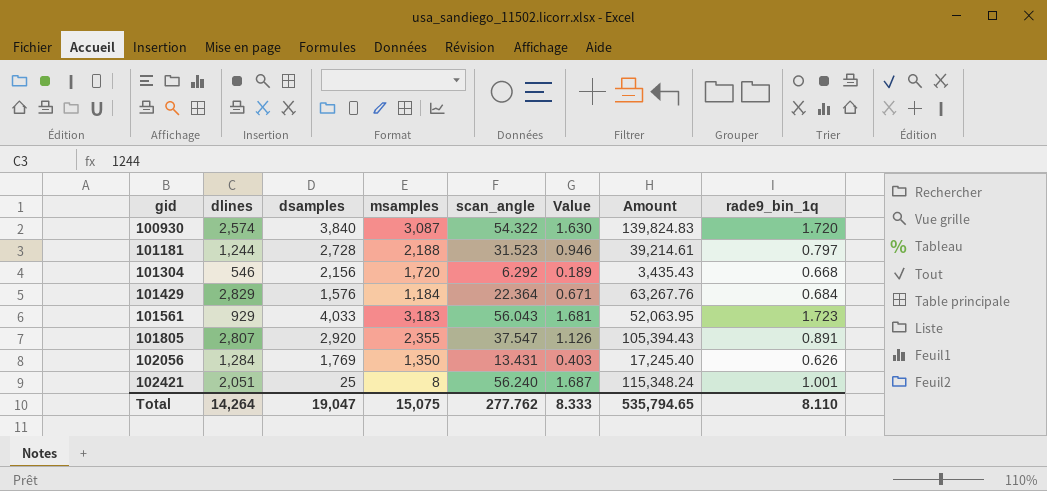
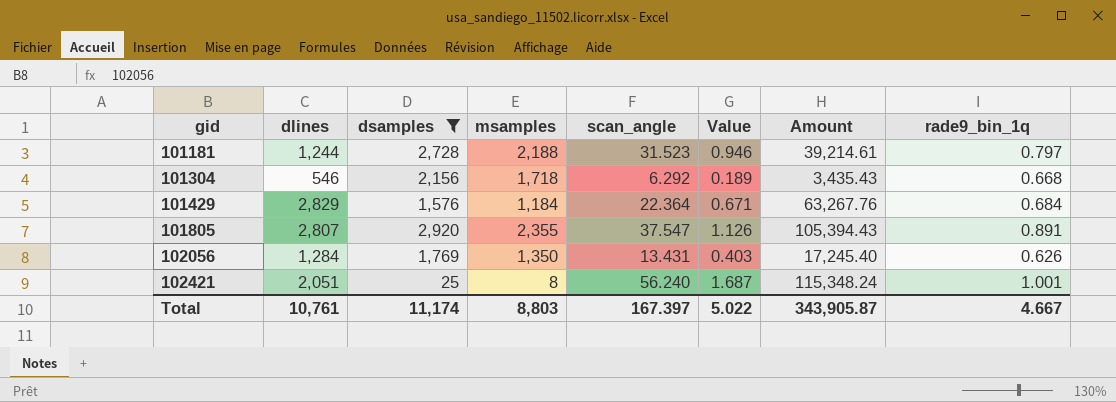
filter: none -> dsamples <= 2,920
101304 | msamples: 1,720 -> 1,718
Total | dlines: 14,264 -> 10,761
Total | dsamples: 19,047 -> 11,174
Total | msamples: 15,075 -> 8,803
Total | scan_angle: 277.762 -> 167.397
Total | Value: 8.333 -> 5.022
Total | Amount: 535,794.65 -> 343,905.87
Total | rade9_bin_1q: 8.110 -> 4.667

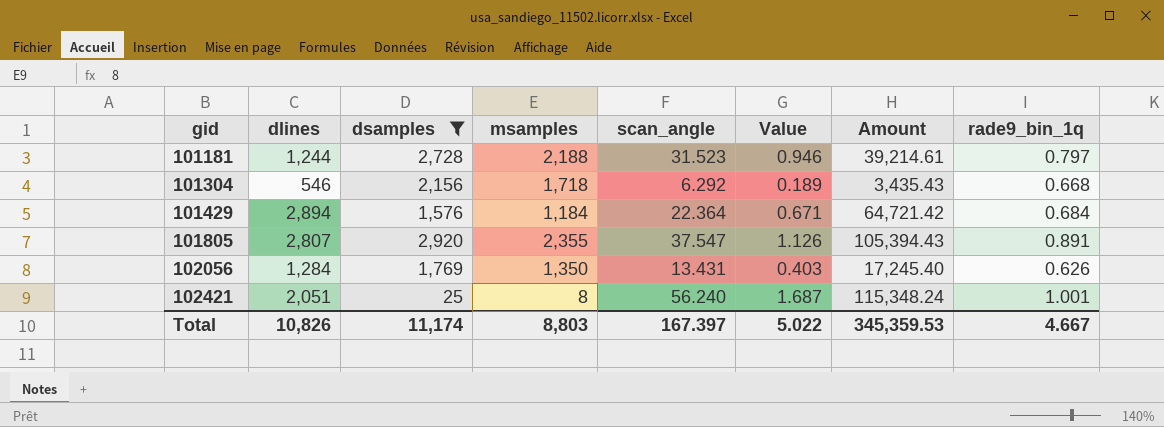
101429 | dlines: 2,829 -> 2,894
101429 | Amount: 63,267.76 -> 64,721.42
Total | dlines: 10,761 -> 10,826
Total | Amount: 343,905.87 -> 345,359.53

